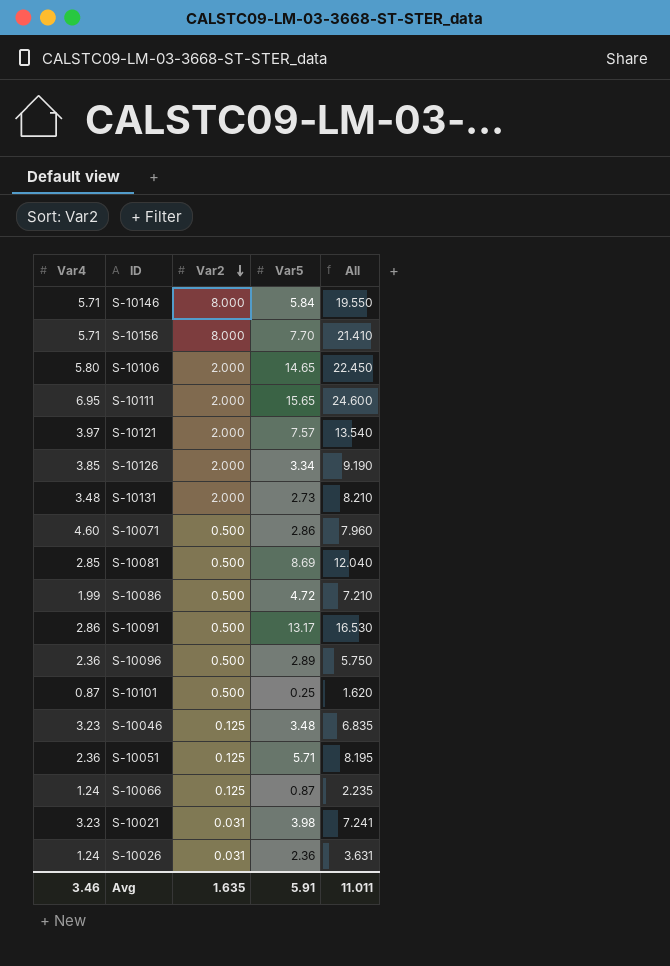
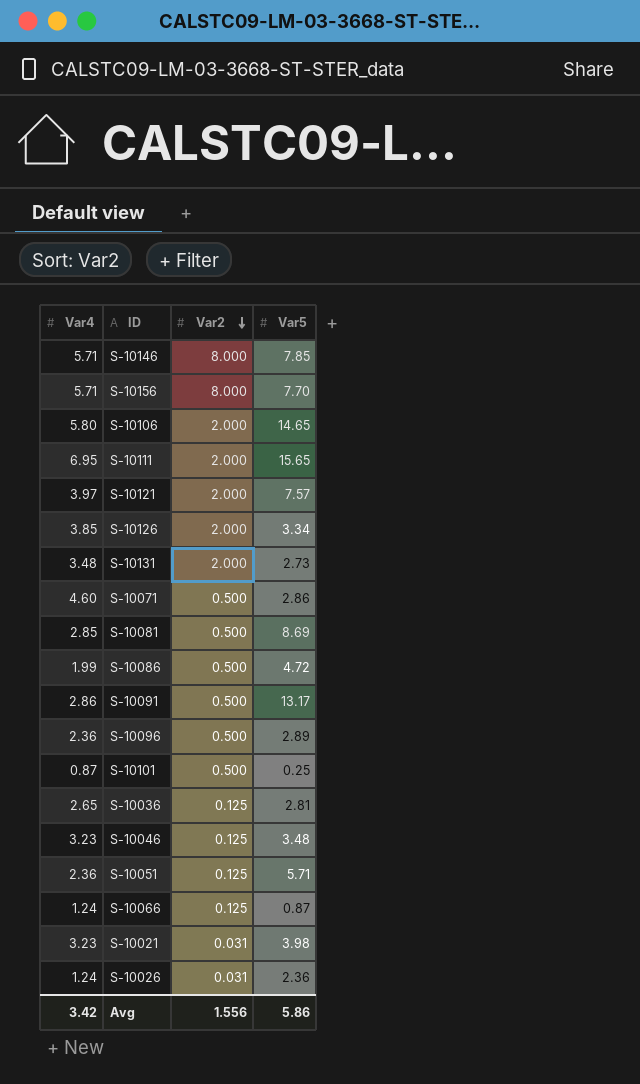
column All | formula: [Var4] + [Var2] + [Var5] -> none
S-10146 | Var5: 5.84 -> 7.85
row S-10036: none -> 2.65 | 0.125 | 2.81
Avg | Var4: 3.46 -> 3.42
Avg | Var2: 1.635 -> 1.556
Avg | Var5: 5.91 -> 5.86

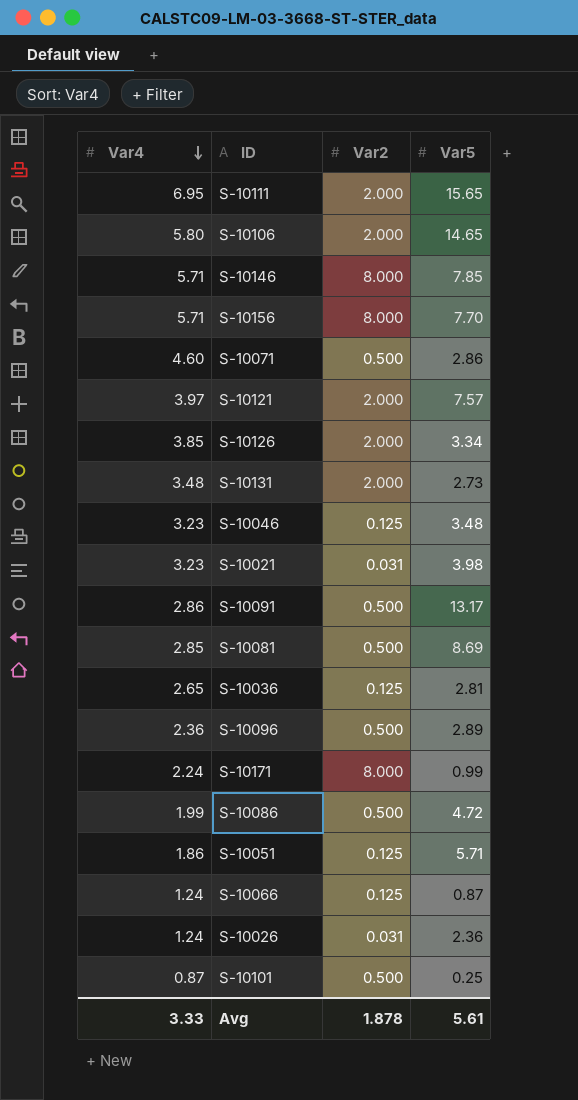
row order: Var2 descending -> Var4 descending
row S-10171: none -> 2.24 | 8.000 | 0.99
S-10051 | Var4: 2.36 -> 1.86
Avg | Var4: 3.42 -> 3.33
Avg | Var2: 1.556 -> 1.878
Avg | Var5: 5.86 -> 5.61

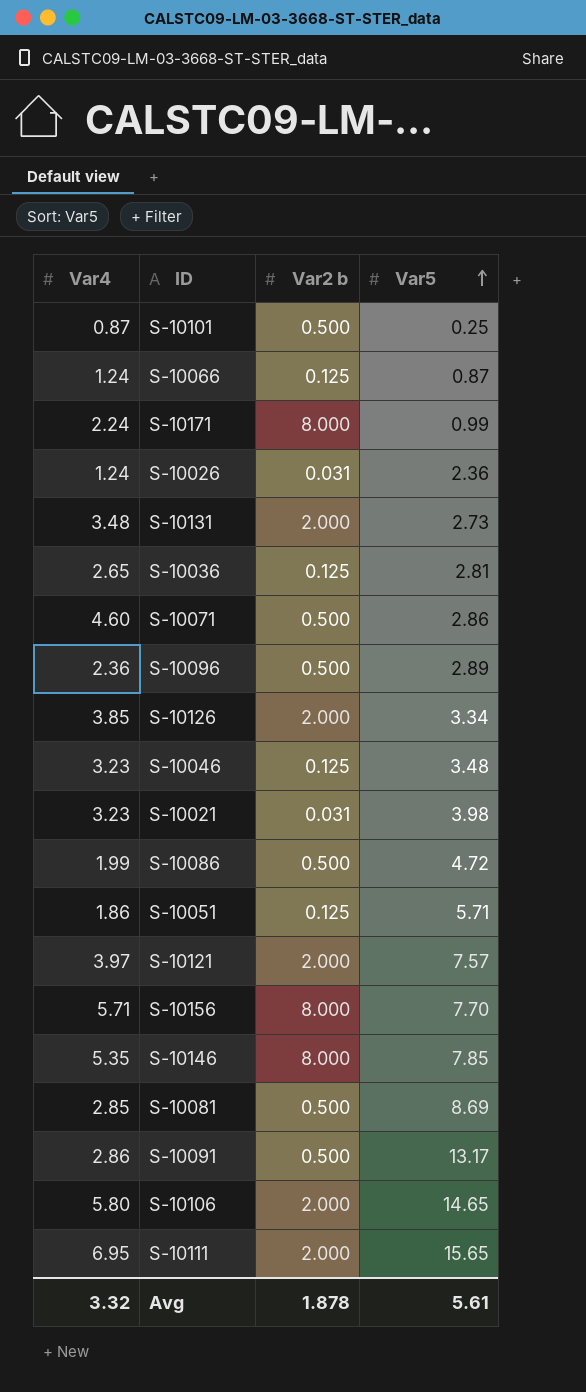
row order: Var4 descending -> Var5 ascending
column name: Var2 -> Var2 b
S-10146 | Var4: 5.71 -> 5.35
Avg | Var4: 3.33 -> 3.32

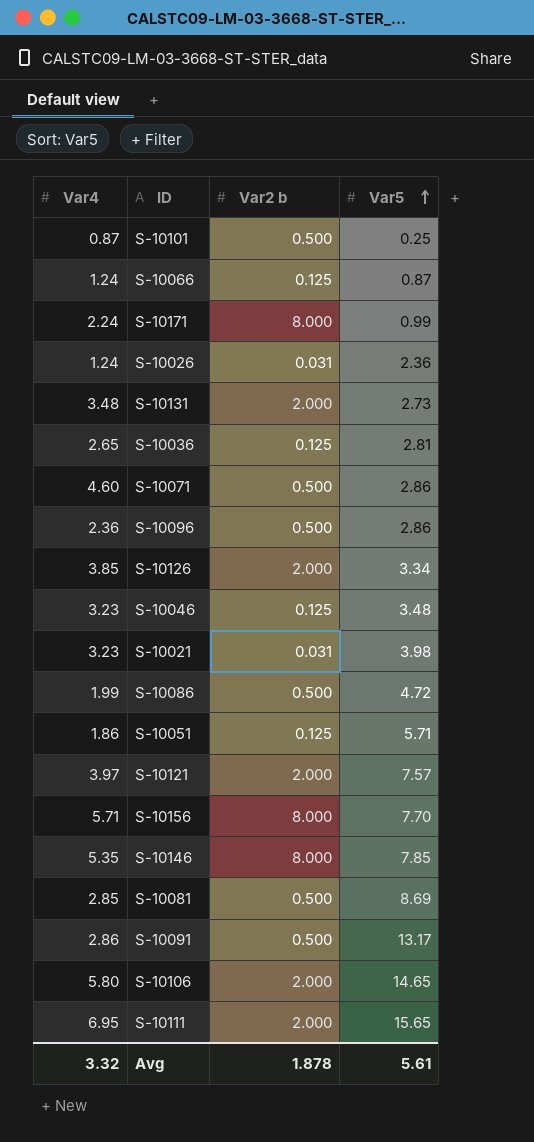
S-10096 | Var5: 2.89 -> 2.86

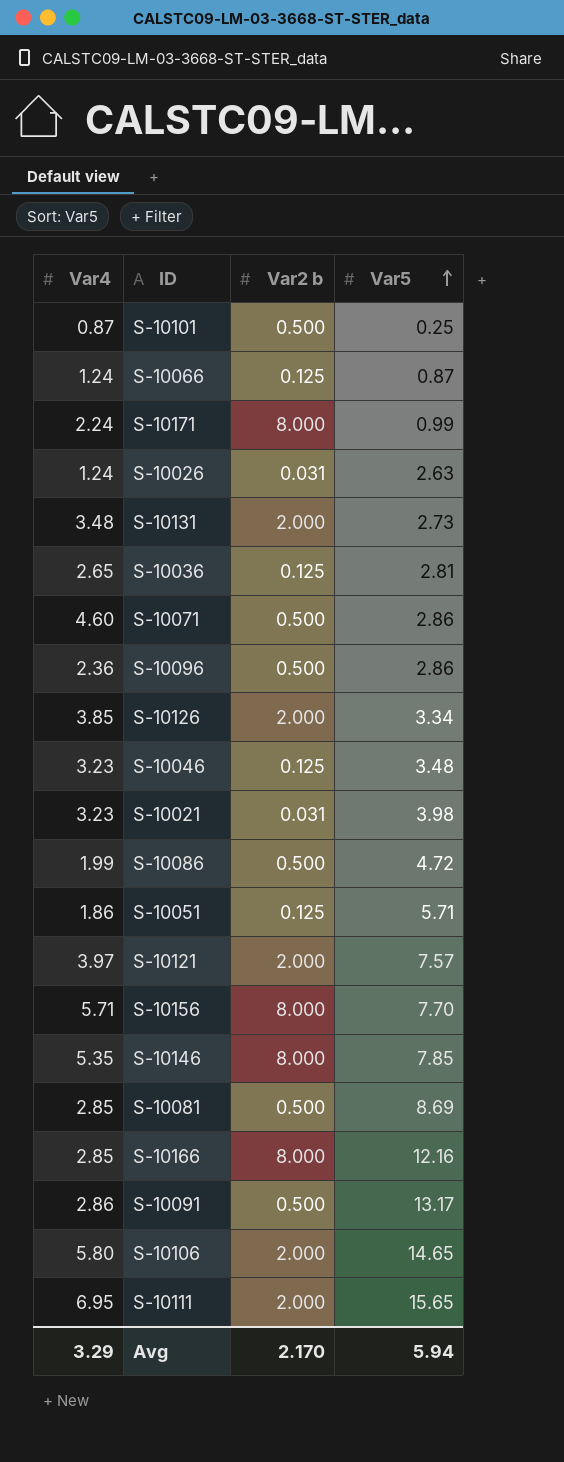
S-10026 | Var5: 2.36 -> 2.63
row S-10166: none -> 2.85 | 8.000 | 12.16
Avg | Var4: 3.32 -> 3.29
Avg | Var2 b: 1.878 -> 2.170
Avg | Var5: 5.61 -> 5.94

